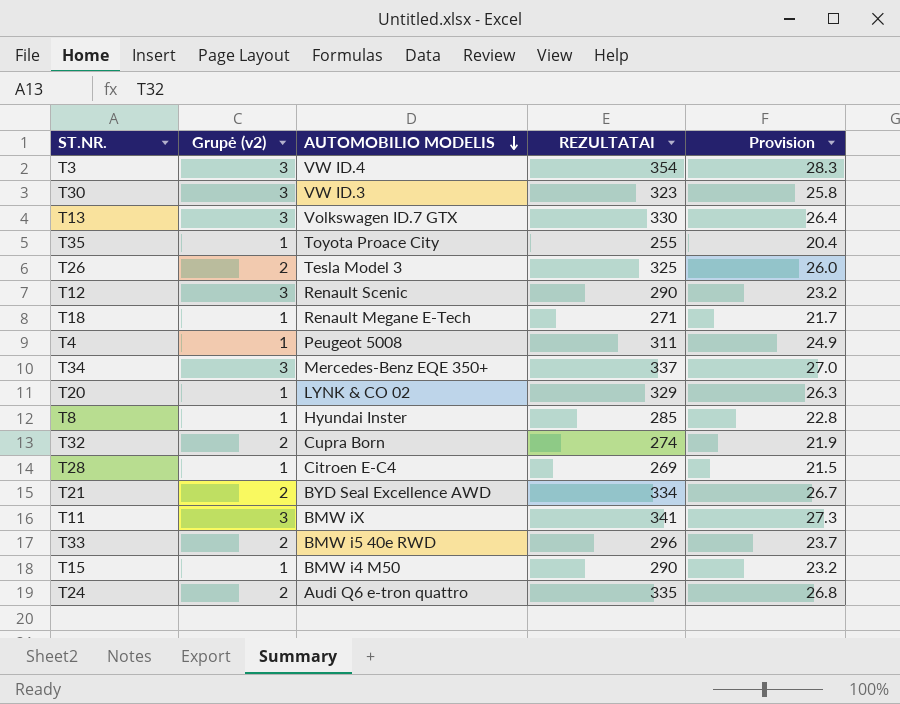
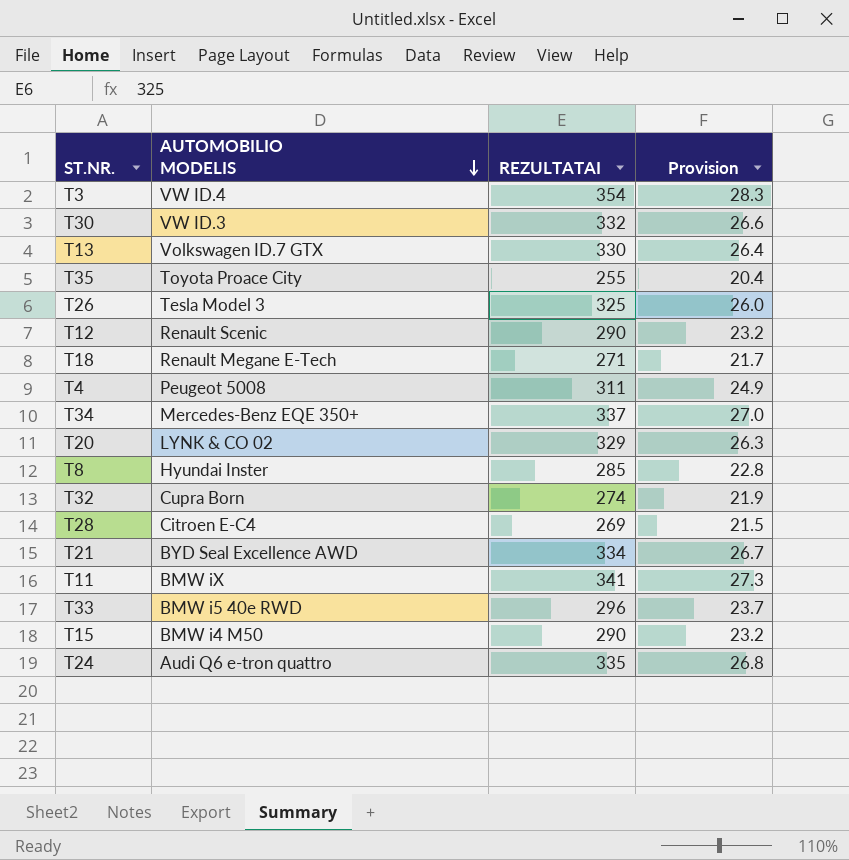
column Grupė (v2) | position: 2 -> none
T30 | REZULTATAI: 323 -> 332
T30 | Provision: 25.8 -> 26.6

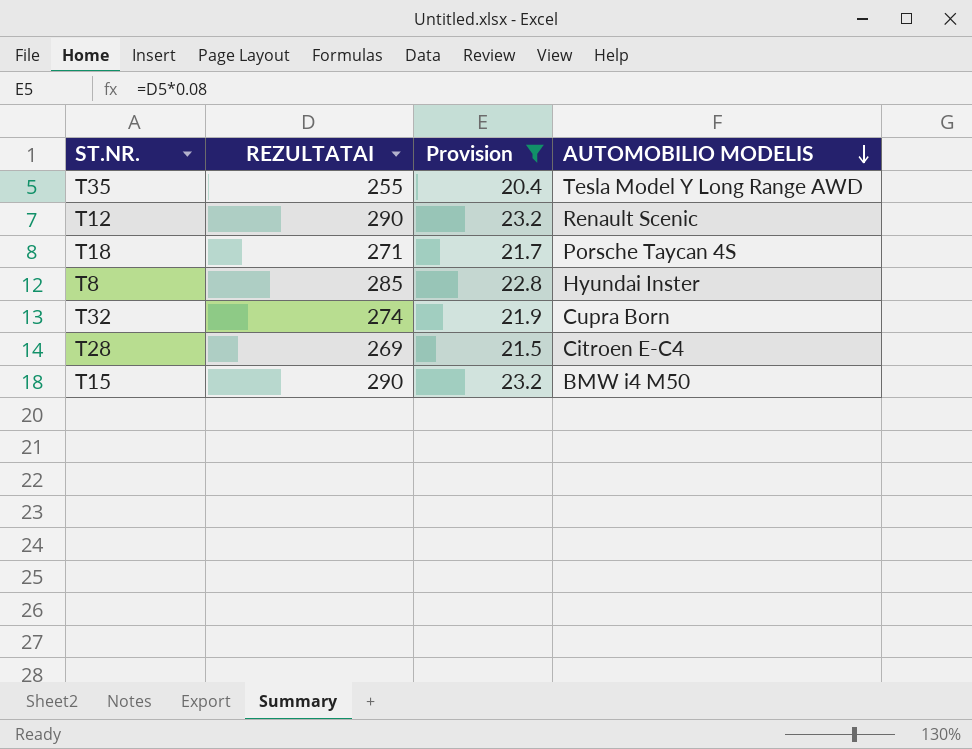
filter: none -> Provision <= 23.2
column AUTOMOBILIO MODELIS | position: 2 -> 4
T35 | AUTOMOBILIO MODELIS: Toyota Proace City -> Tesla Model Y Long Range AWD
T18 | AUTOMOBILIO MODELIS: Renault Megane E-Tech -> Porsche Taycan 4S

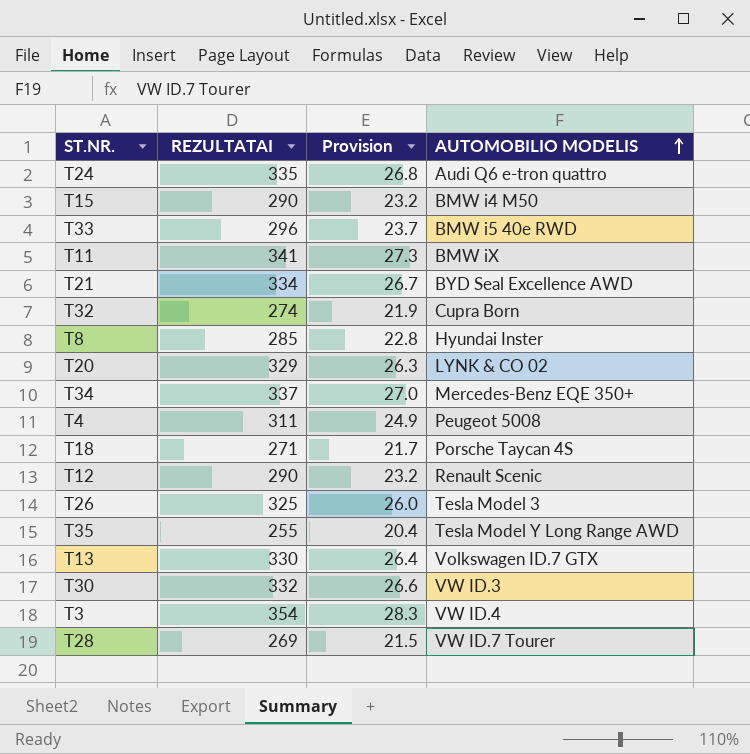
filter: Provision <= 23.2 -> none
row order: AUTOMOBILIO MODELIS descending -> AUTOMOBILIO MODELIS ascending
T28 | AUTOMOBILIO MODELIS: Citroen E-C4 -> VW ID.7 Tourer

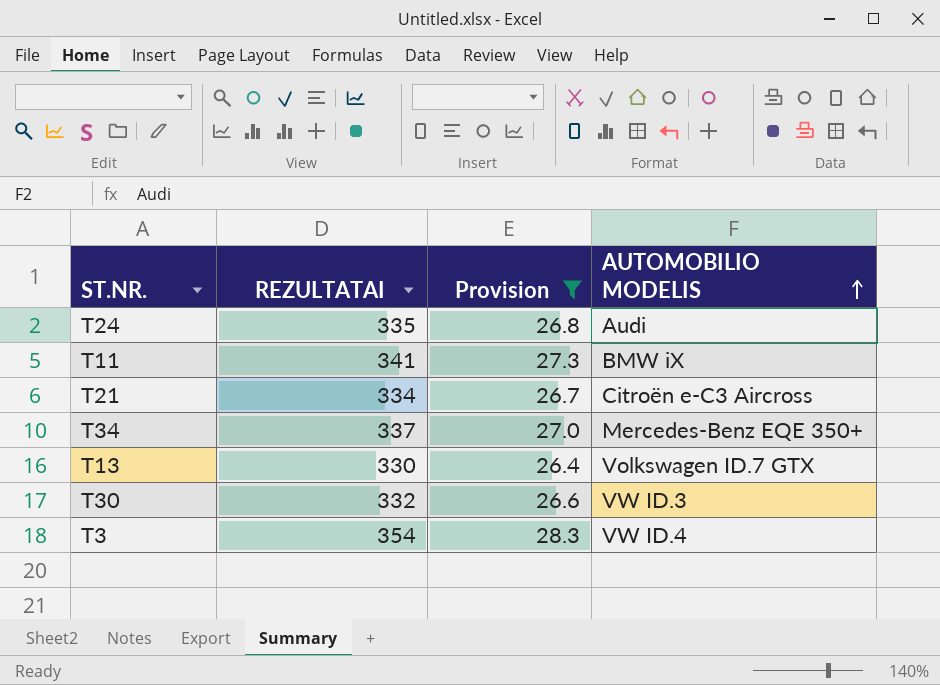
filter: none -> Provision >= 26.4
T24 | AUTOMOBILIO MODELIS: Audi Q6 e-tron quattro -> Audi
T21 | AUTOMOBILIO MODELIS: BYD Seal Excellence AWD -> Citroën e-C3 Aircross

